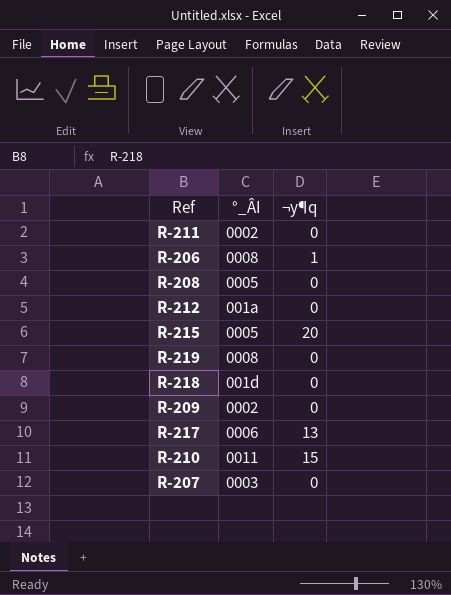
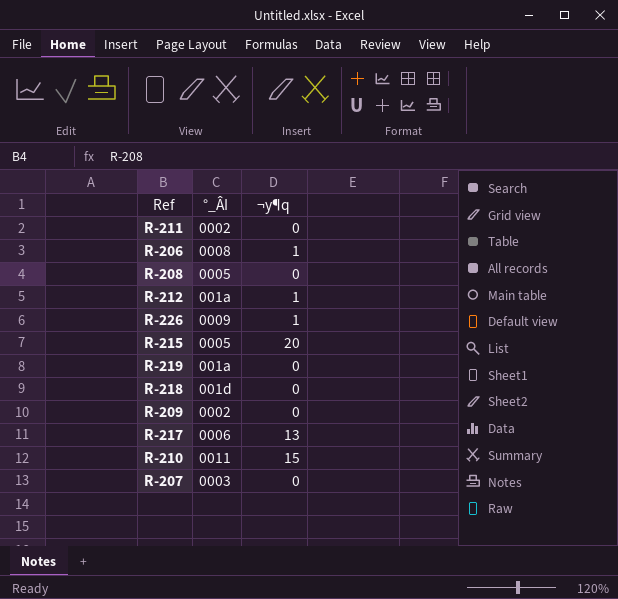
R-212 | ¬y¶q: 0 -> 1
row R-226: none -> 0009 | 1
R-219 | °_ÂI: 0008 -> 001a

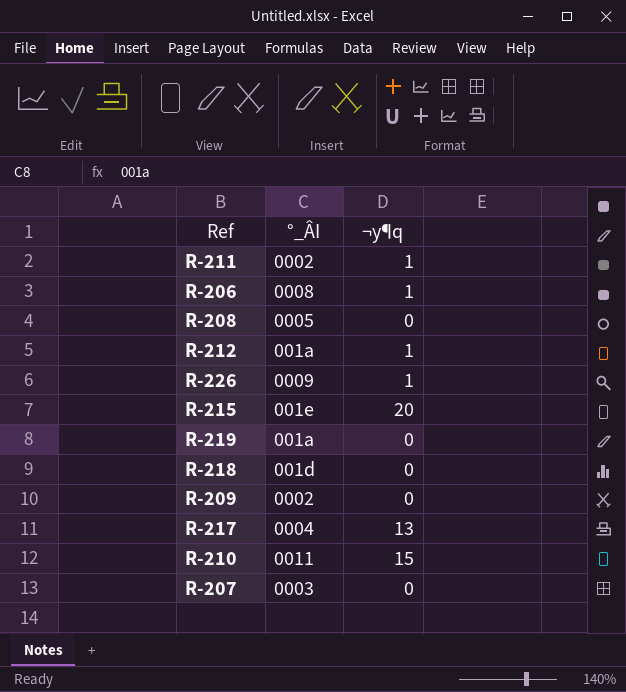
R-211 | ¬y¶q: 0 -> 1
R-215 | °_ÂI: 0005 -> 001e
R-217 | °_ÂI: 0006 -> 0004

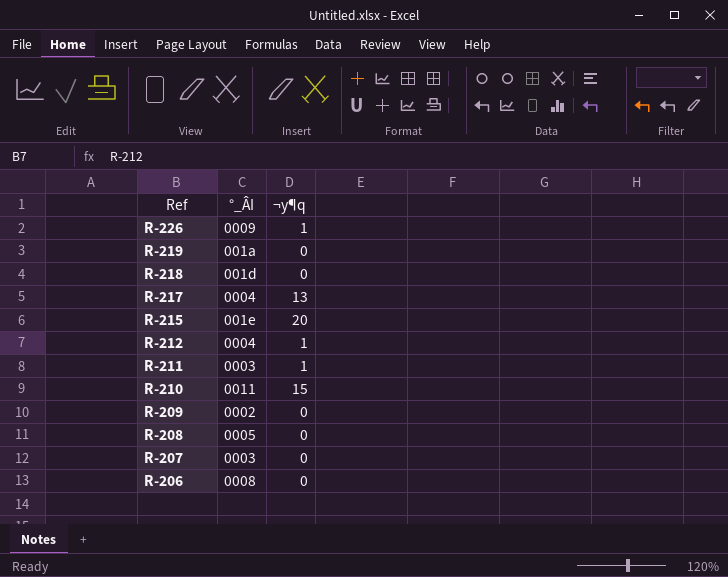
row order: none -> Ref descending
R-212 | °_ÂI: 001a -> 0004
R-211 | °_ÂI: 0002 -> 0003
R-206 | ¬y¶q: 1 -> 0

